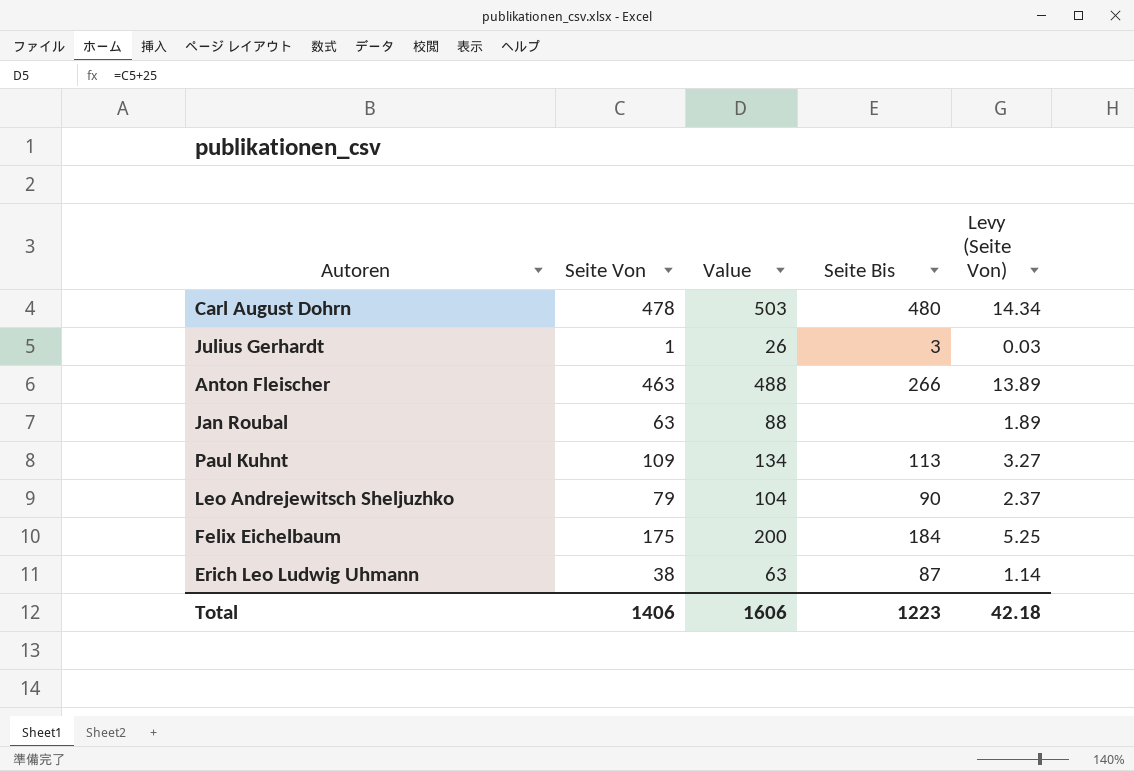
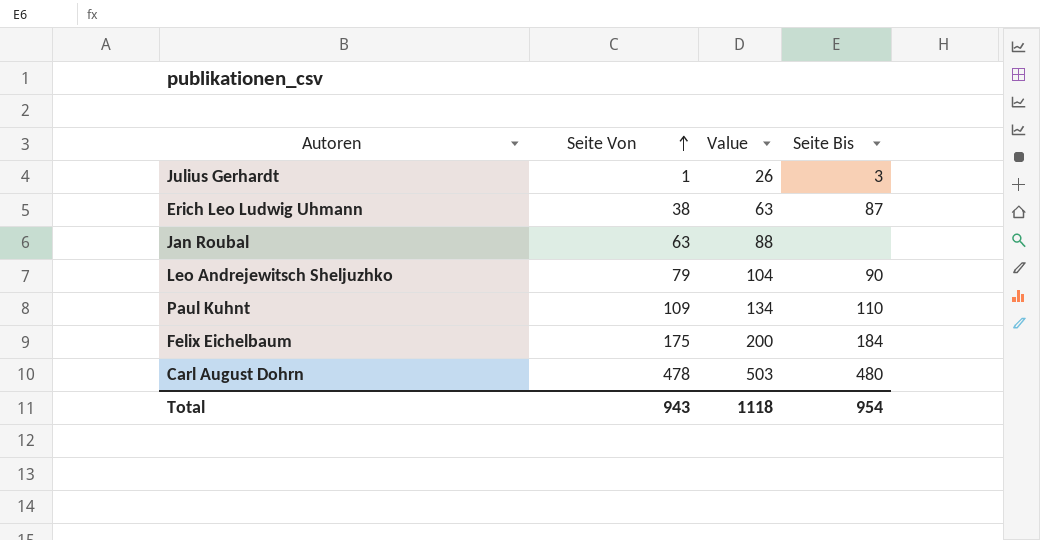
row order: none -> Seite Von ascending
column Levy (Seite Von) | formula: [Seite Von] * 0.03 -> none
row Anton Fleischer: 463 | 488 | 266 | 13.89 -> none
Paul Kuhnt | Seite Bis: 113 -> 110
Total | Seite Von: 1406 -> 943
Total | Value: 1606 -> 1118
Total | Seite Bis: 1223 -> 954

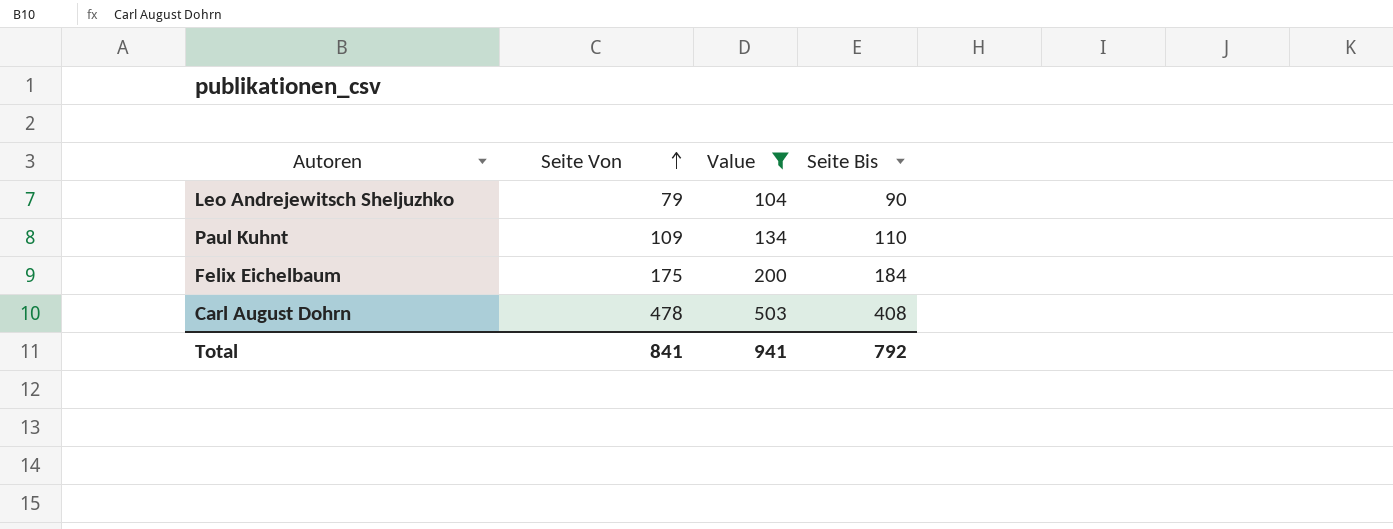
filter: none -> Value >= 104
Carl August Dohrn | Seite Bis: 480 -> 408
Total | Seite Von: 943 -> 841
Total | Value: 1118 -> 941
Total | Seite Bis: 954 -> 792

